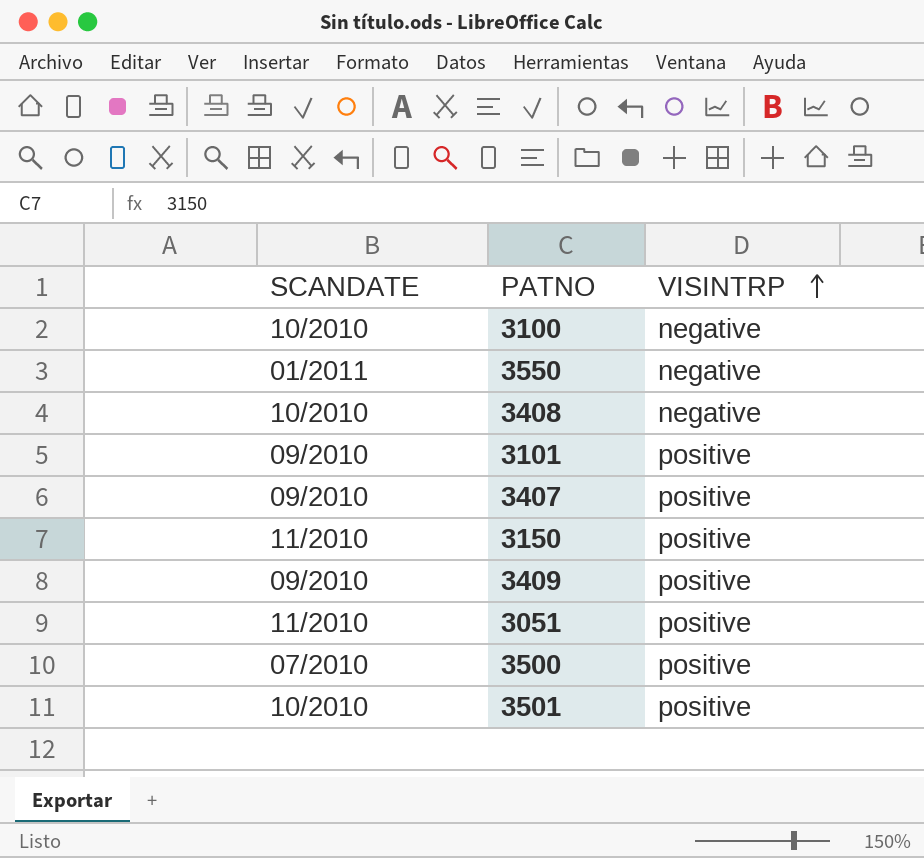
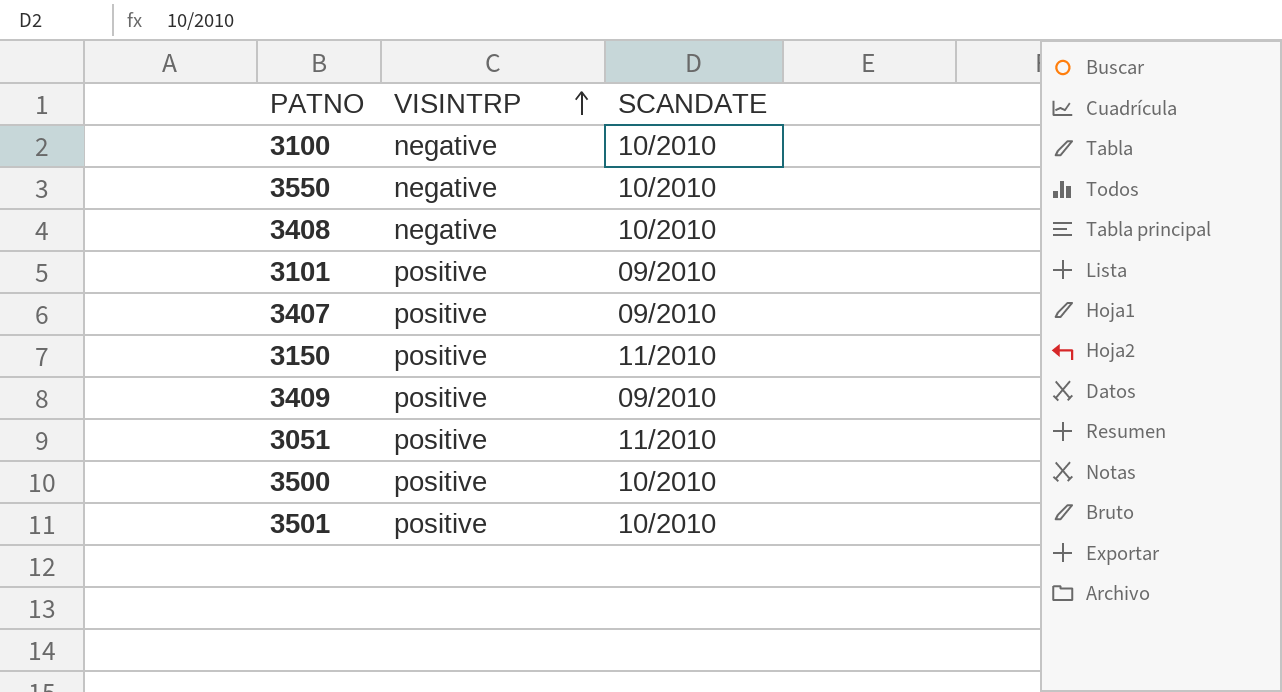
column SCANDATE | position: 1 -> 3
3550 | SCANDATE: 01/2011 -> 10/2010
3500 | SCANDATE: 07/2010 -> 10/2010

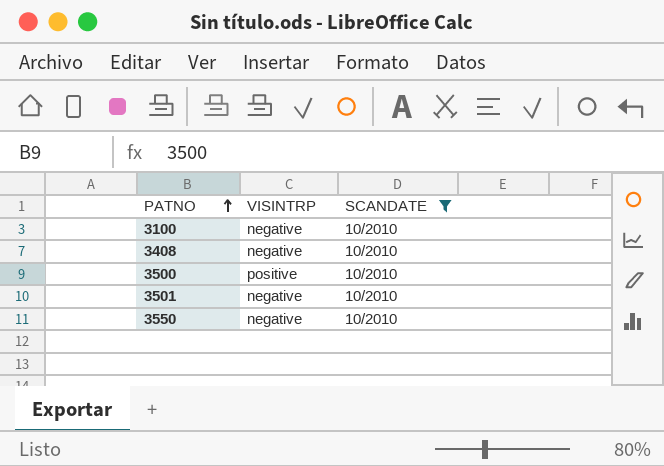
filter: none -> SCANDATE = 10/2010
row order: VISINTRP ascending -> PATNO ascending
3501 | VISINTRP: positive -> negative

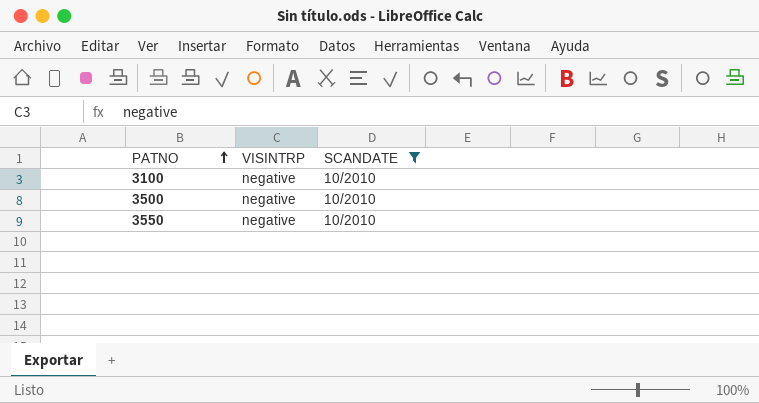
row 3408: negative | 10/2010 -> none
row 3501: negative | 10/2010 -> none
3500 | VISINTRP: positive -> negative

